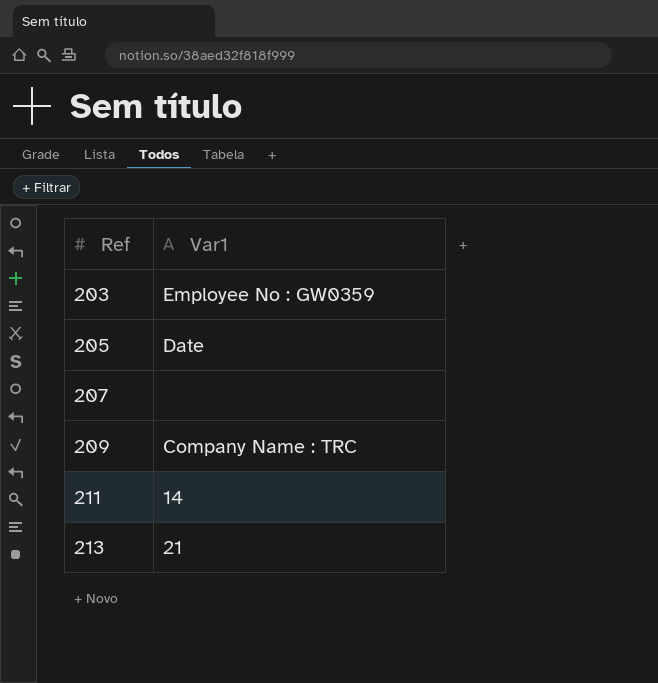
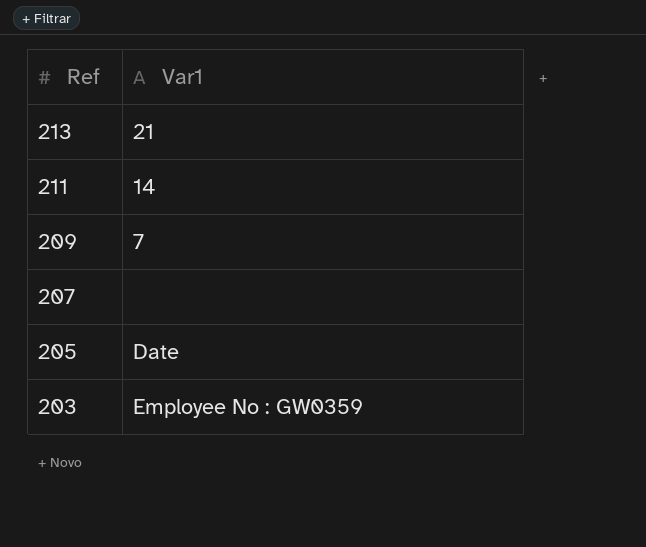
row order: Ref ascending -> Ref descending
209 | Var1: Company Name : TRC -> 7

